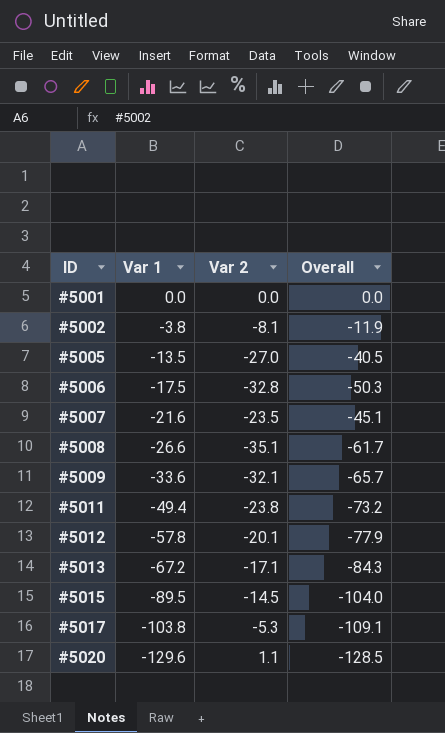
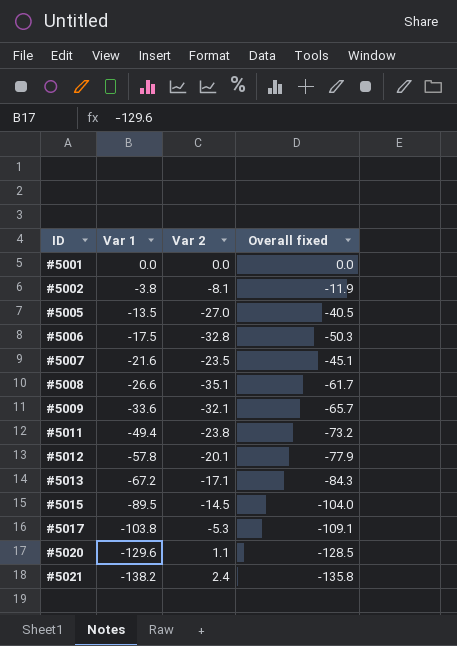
column name: Overall -> Overall fixed
row #5021: none -> -138.2 | 2.4 | -135.8

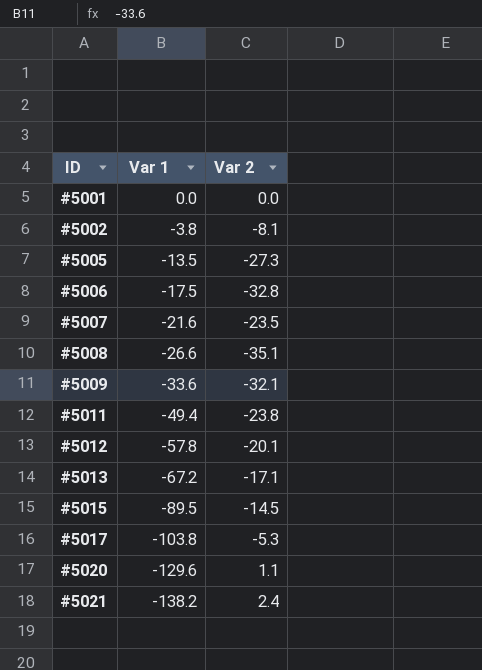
column Overall fixed | formula: [Var 1] + [Var 2] -> none
#5005 | Var 2: -27.0 -> -27.3

